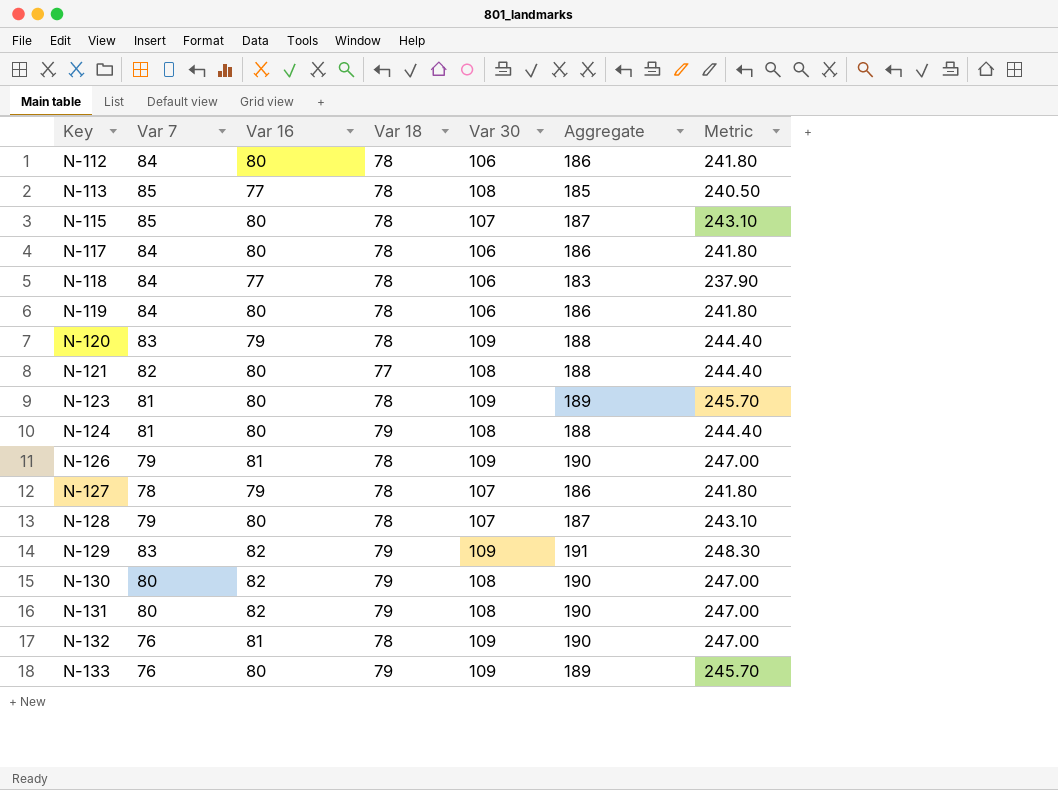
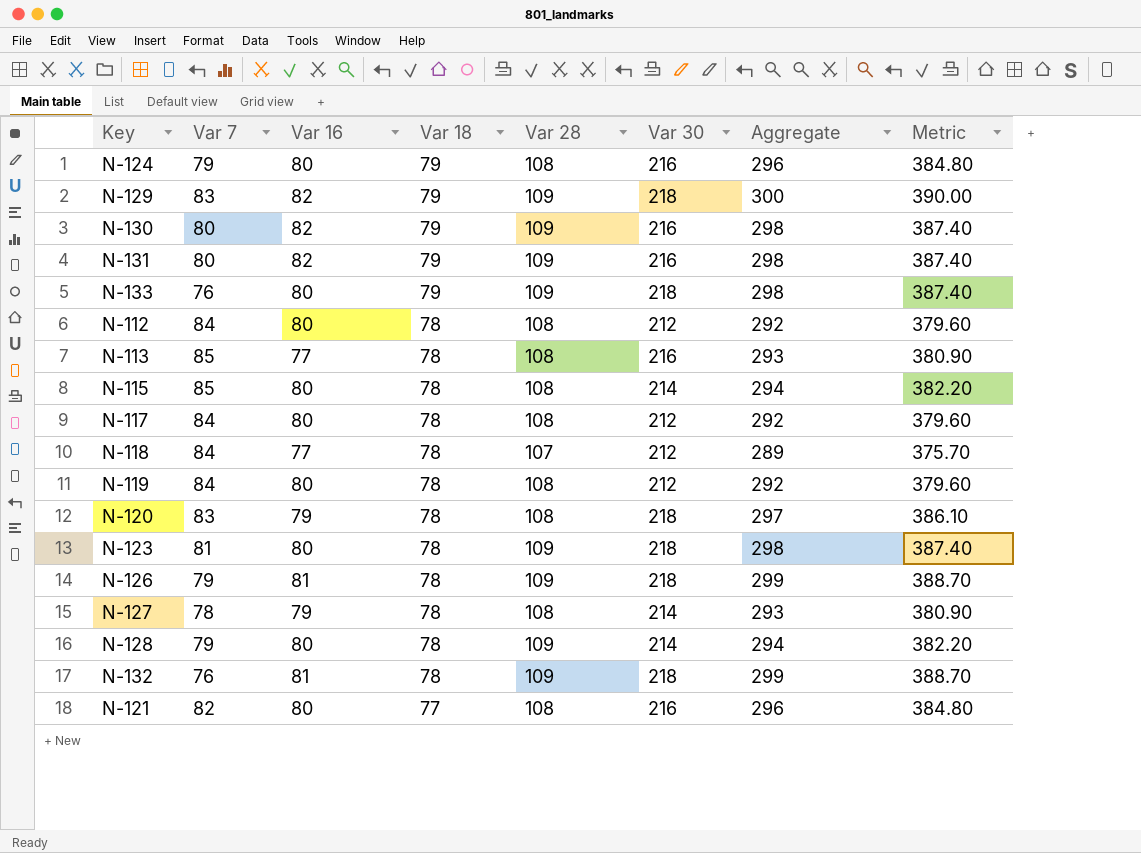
row order: Key ascending -> Var 18 descending
column Var 28 | position: none -> 5
N-124 | Var 7: 81 -> 79
N-124 | Var 30: 108 -> 216
N-124 | Aggregate: 188 -> 296
N-124 | Metric: 244.40 -> 384.80
N-129 | Var 30: 109 -> 218
N-129 | Aggregate: 191 -> 300
N-129 | Metric: 248.30 -> 390.00
N-130 | Var 30: 108 -> 216
N-130 | Aggregate: 190 -> 298
N-130 | Metric: 247.00 -> 387.40
N-131 | Var 30: 108 -> 216
N-131 | Aggregate: 190 -> 298
N-131 | Metric: 247.00 -> 387.40
N-133 | Var 30: 109 -> 218
N-133 | Aggregate: 189 -> 298
N-133 | Metric: 245.70 -> 387.40
N-112 | Var 30: 106 -> 212
N-112 | Aggregate: 186 -> 292
N-112 | Metric: 241.80 -> 379.60
N-113 | Var 30: 108 -> 216
N-113 | Aggregate: 185 -> 293
N-113 | Metric: 240.50 -> 380.90
N-115 | Var 30: 107 -> 214
N-115 | Aggregate: 187 -> 294
N-115 | Metric: 243.10 -> 382.20
N-117 | Var 30: 106 -> 212
N-117 | Aggregate: 186 -> 292
N-117 | Metric: 241.80 -> 379.60
N-118 | Var 30: 106 -> 212
N-118 | Aggregate: 183 -> 289
N-118 | Metric: 237.90 -> 375.70
N-119 | Var 30: 106 -> 212
N-119 | Aggregate: 186 -> 292
N-119 | Metric: 241.80 -> 379.60
N-120 | Var 30: 109 -> 218
N-120 | Aggregate: 188 -> 297
N-120 | Metric: 244.40 -> 386.10
N-123 | Var 30: 109 -> 218
N-123 | Aggregate: 189 -> 298
N-123 | Metric: 245.70 -> 387.40
N-126 | Var 30: 109 -> 218
N-126 | Aggregate: 190 -> 299
N-126 | Metric: 247.00 -> 388.70
N-127 | Var 30: 107 -> 214
N-127 | Aggregate: 186 -> 293
N-127 | Metric: 241.80 -> 380.90
N-128 | Var 30: 107 -> 214
N-128 | Aggregate: 187 -> 294
N-128 | Metric: 243.10 -> 382.20
N-132 | Var 30: 109 -> 218
N-132 | Aggregate: 190 -> 299
N-132 | Metric: 247.00 -> 388.70
N-121 | Var 30: 108 -> 216
N-121 | Aggregate: 188 -> 296
N-121 | Metric: 244.40 -> 384.80

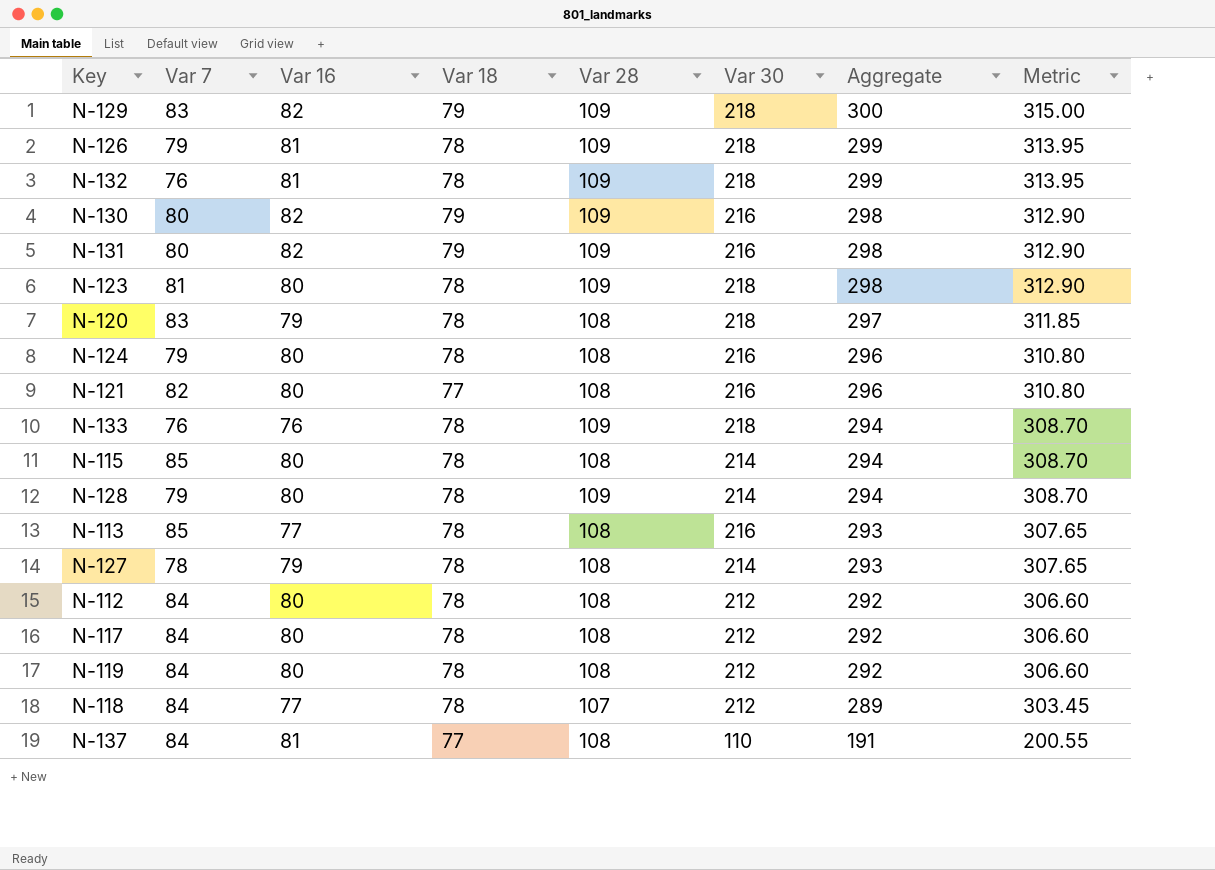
row order: Var 18 descending -> Aggregate descending
column Metric | formula: [Aggregate] * 1.3 -> [Aggregate] * 1.05
N-124 | Var 18: 79 -> 78
N-133 | Var 16: 80 -> 76
N-133 | Var 18: 79 -> 78
N-133 | Aggregate: 298 -> 294
row N-137: none -> 84 | 81 | 77 | 108 | 110 | 191 | 200.55

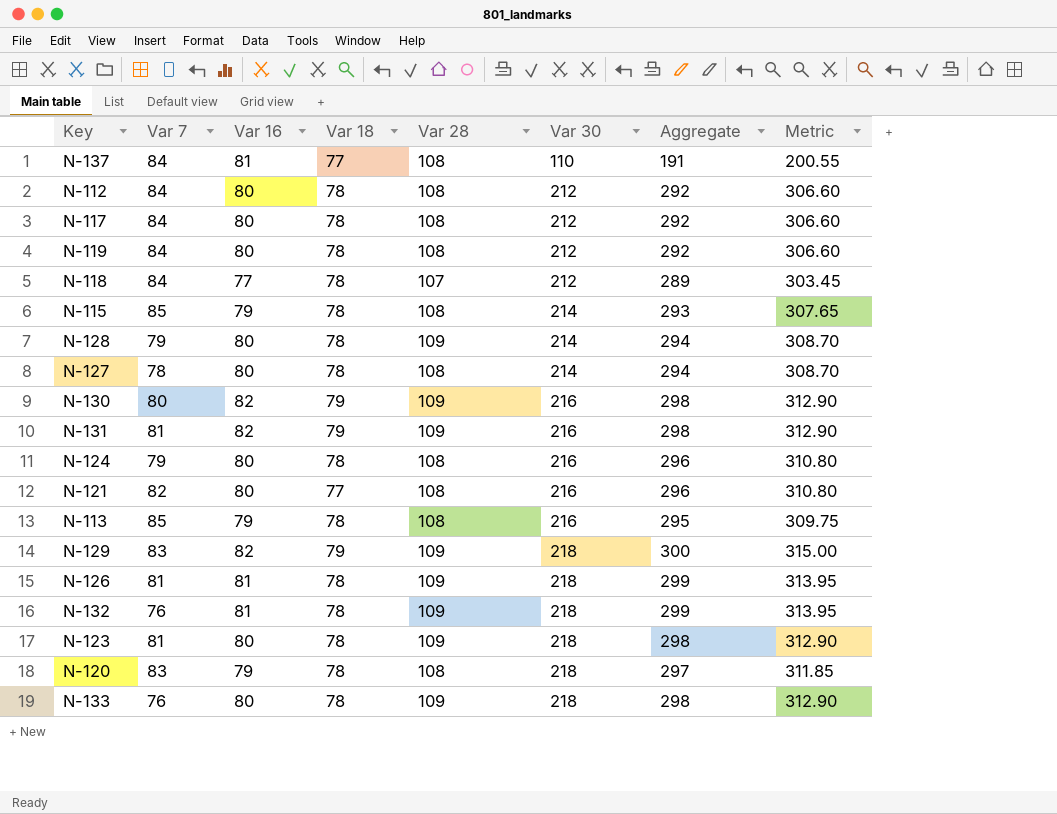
row order: Aggregate descending -> Var 30 ascending
N-115 | Var 16: 80 -> 79
N-115 | Aggregate: 294 -> 293
N-115 | Metric: 308.70 -> 307.65
N-127 | Var 16: 79 -> 80
N-127 | Aggregate: 293 -> 294
N-127 | Metric: 307.65 -> 308.70
N-131 | Var 7: 80 -> 81
N-113 | Var 16: 77 -> 79
N-113 | Aggregate: 293 -> 295
N-113 | Metric: 307.65 -> 309.75
N-126 | Var 7: 79 -> 81
N-133 | Var 16: 76 -> 80
N-133 | Aggregate: 294 -> 298
N-133 | Metric: 308.70 -> 312.90

